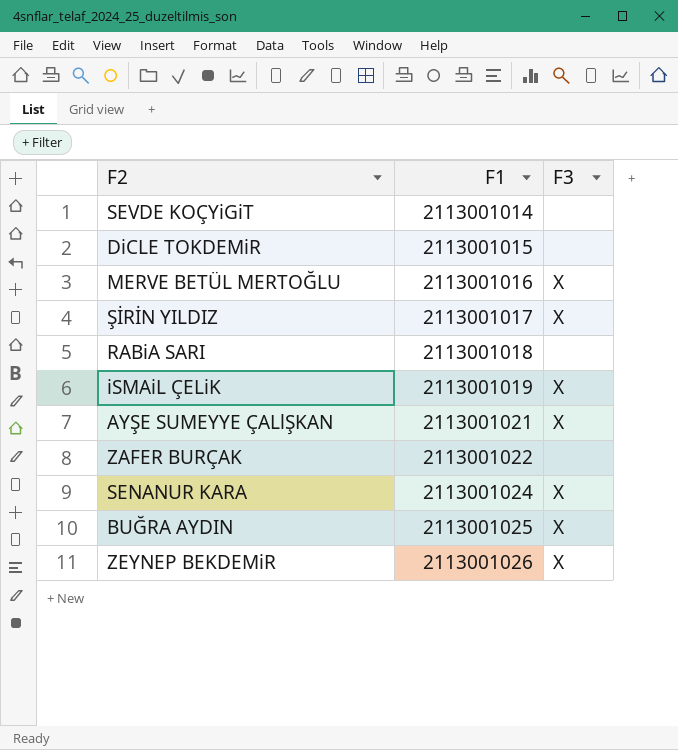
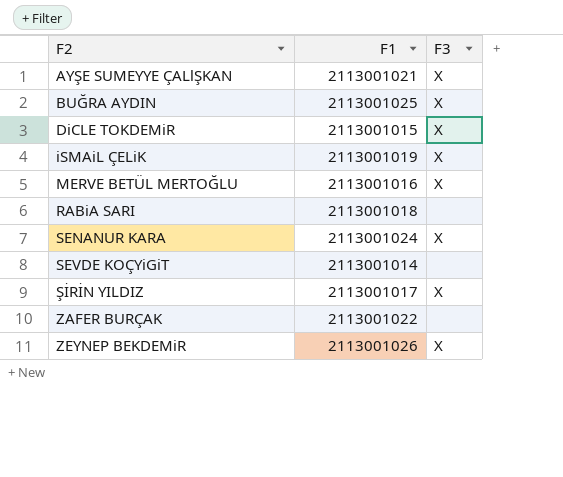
row order: F1 ascending -> F2 ascending
DiCLE TOKDEMiR | F3: none -> X

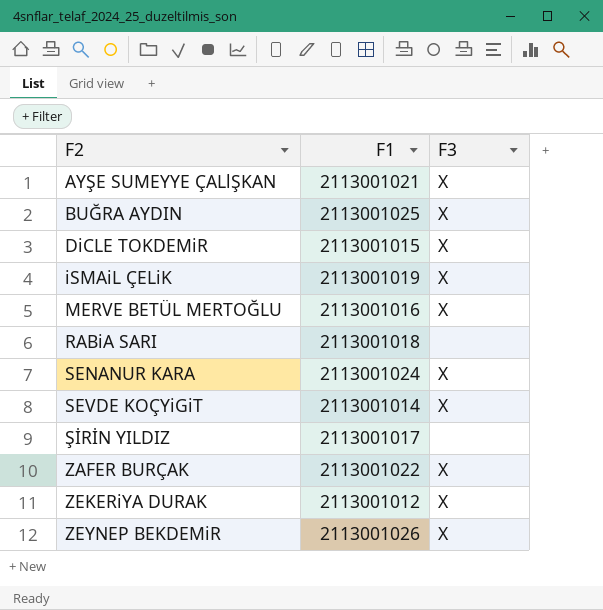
SEVDE KOÇYiGiT | F3: none -> X
ŞİRİN YILDIZ | F3: X -> none
ZAFER BURÇAK | F3: none -> X
row ZEKERiYA DURAK: none -> 2113001012 | X

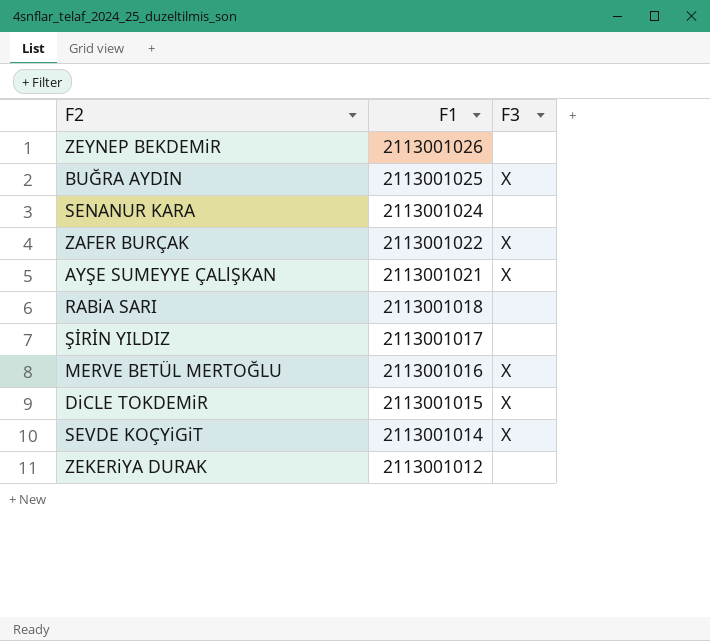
row order: F2 ascending -> F1 descending
row iSMAiL ÇELiK: 2113001019 | X -> none
ZEYNEP BEKDEMiR | F3: X -> none
SENANUR KARA | F3: X -> none
ZEKERiYA DURAK | F3: X -> none

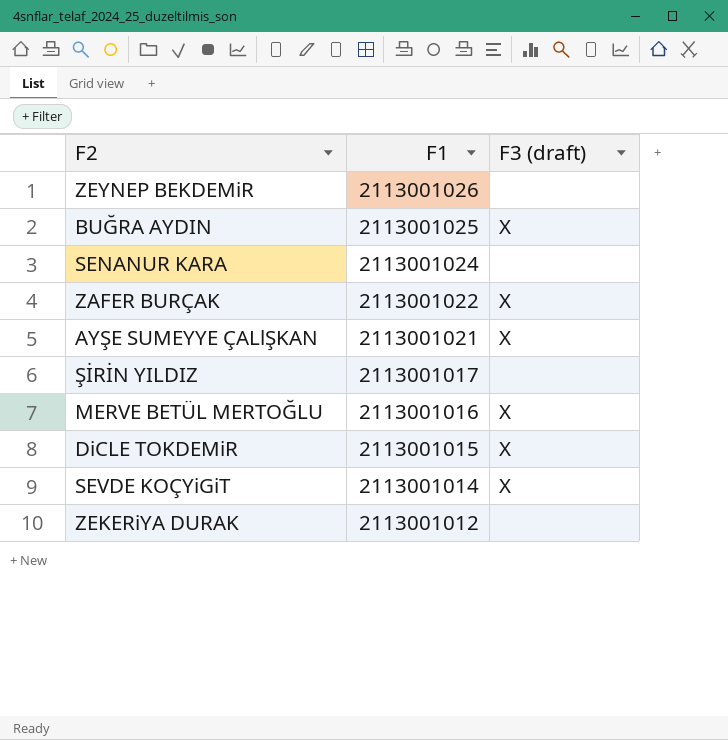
column name: F3 -> F3 (draft)
row RABiA SARI: 2113001018 | none -> none

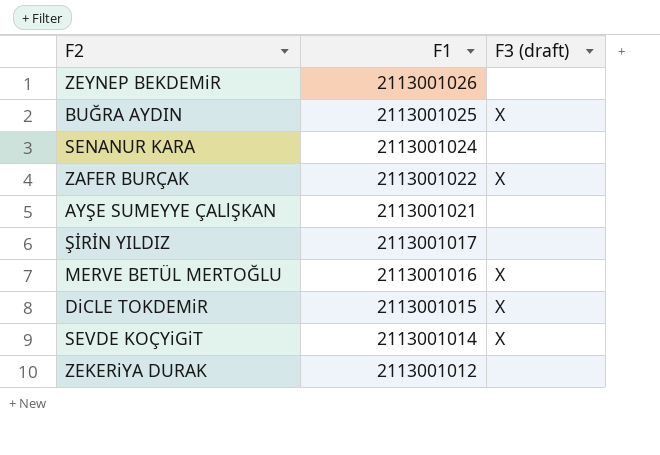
AYŞE SUMEYYE ÇALlŞKAN | F3 (draft): X -> none

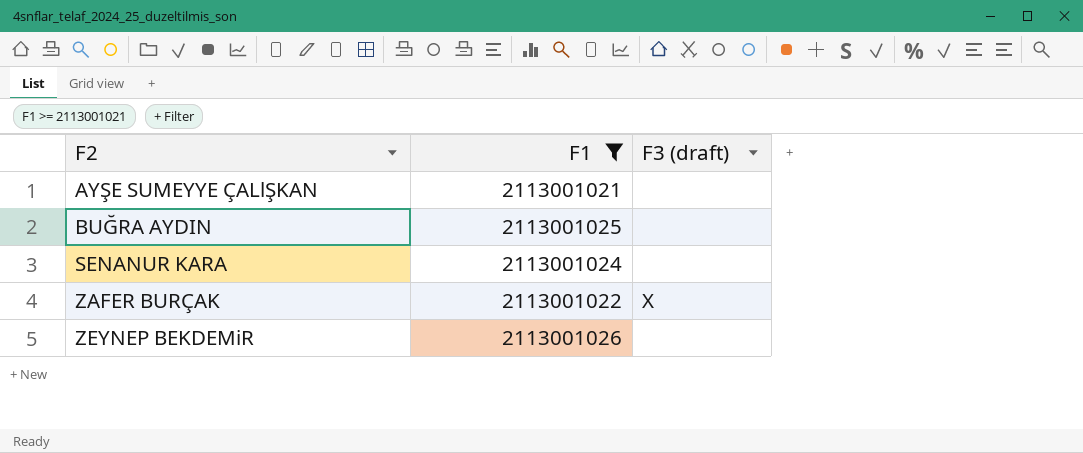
filter: none -> F1 >= 2113001021
row order: F1 descending -> F2 ascending
BUĞRA AYDIN | F3 (draft): X -> none

